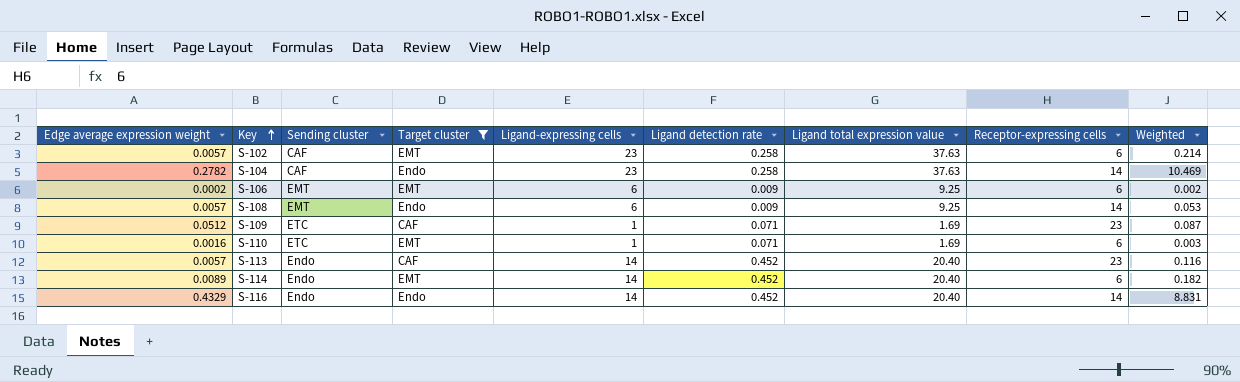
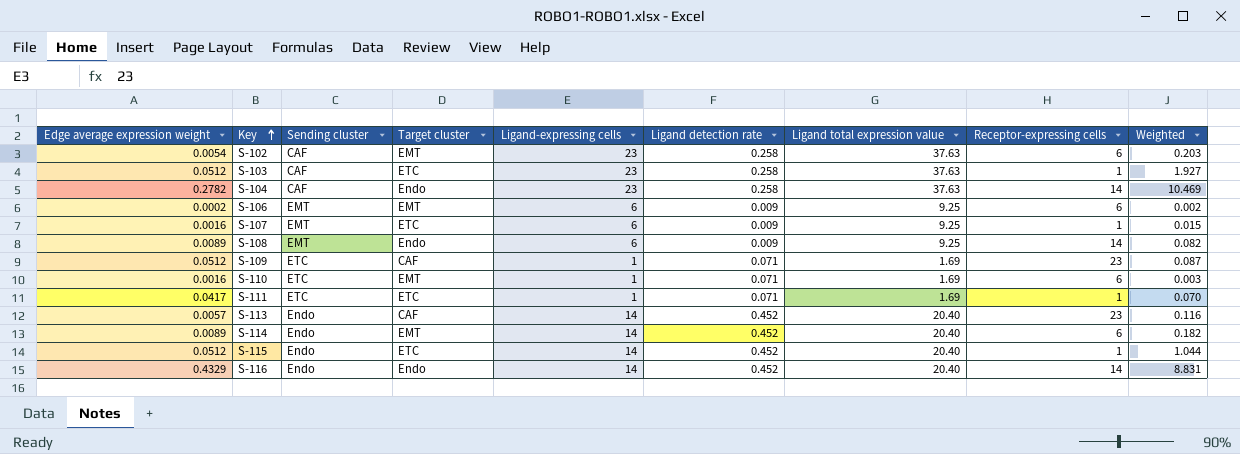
filter: Target cluster != ETC -> none
S-102 | Edge average expression weight: 0.0057 -> 0.0054
S-102 | Weighted: 0.214 -> 0.203
S-108 | Edge average expression weight: 0.0057 -> 0.0089
S-108 | Weighted: 0.053 -> 0.082

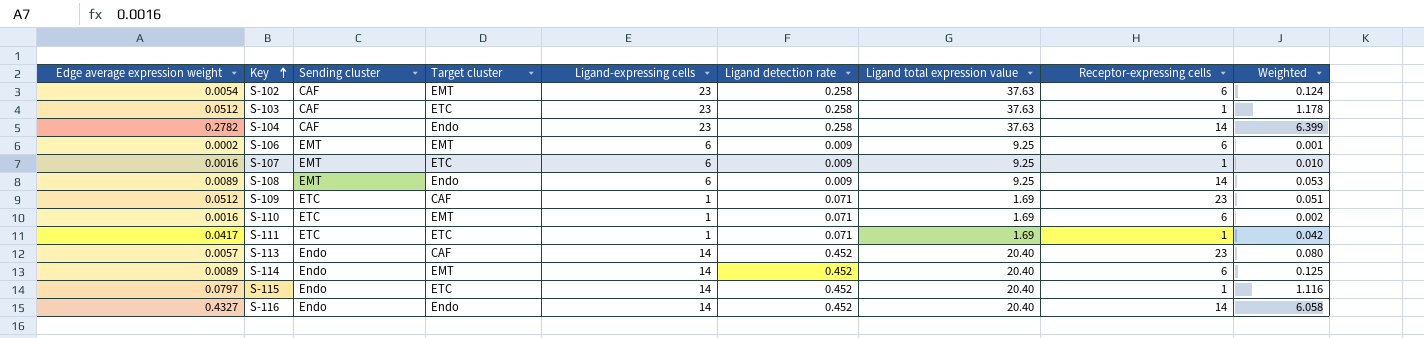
column Weighted | formula: [Edge average expression weight] * [Ligand total expression value] -> [Edge average expression weight] * [Ligand-expressing cells]
S-115 | Edge average expression weight: 0.0512 -> 0.0797
S-116 | Edge average expression weight: 0.4329 -> 0.4327

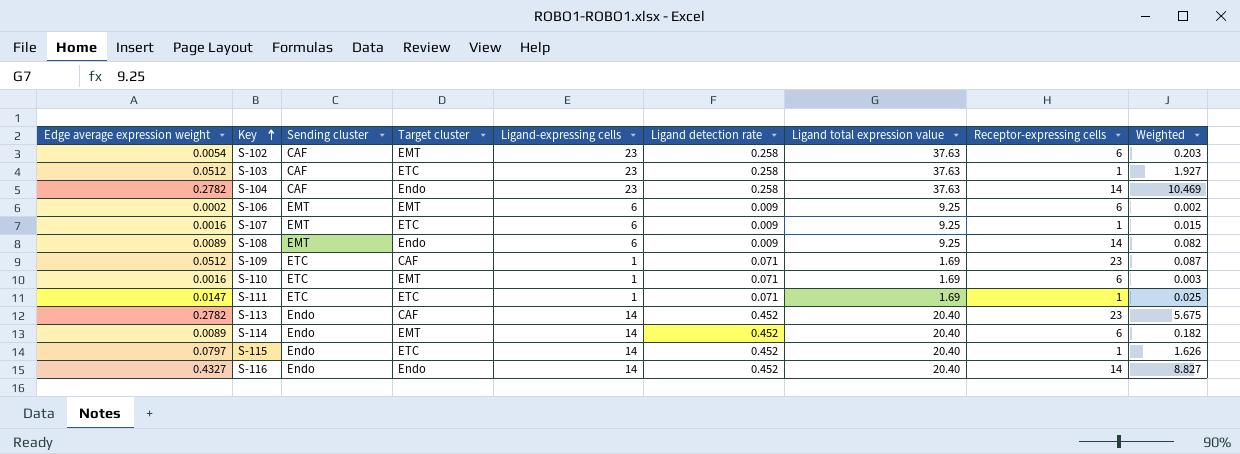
column Weighted | formula: [Edge average expression weight] * [Ligand-expressing cells] -> [Edge average expression weight] * [Ligand total expression value]
S-111 | Edge average expression weight: 0.0417 -> 0.0147
S-113 | Edge average expression weight: 0.0057 -> 0.2782

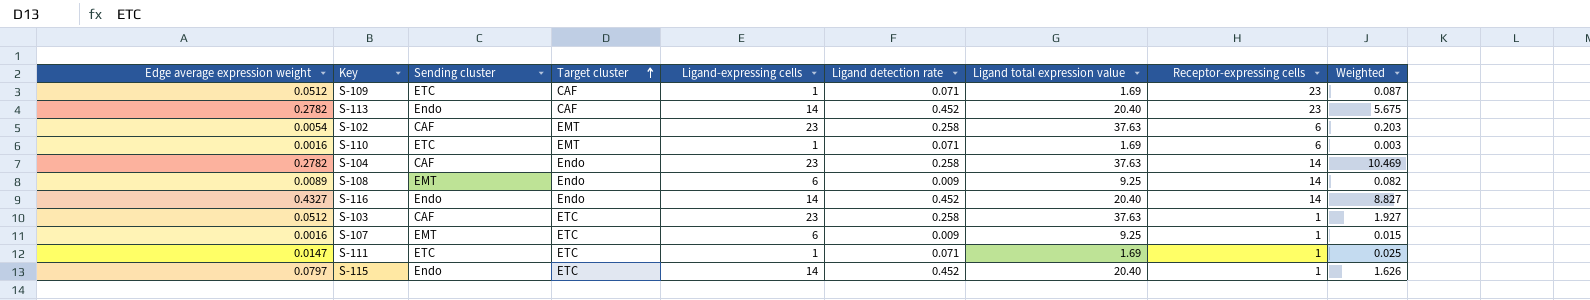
row order: Key ascending -> Target cluster ascending
row S-106: 0.0002 | EMT | EMT | 6 | 0.009 | 9.25 | 6 | 0.002 -> none
row S-114: 0.0089 | Endo | EMT | 14 | 0.452 | 20.40 | 6 | 0.182 -> none

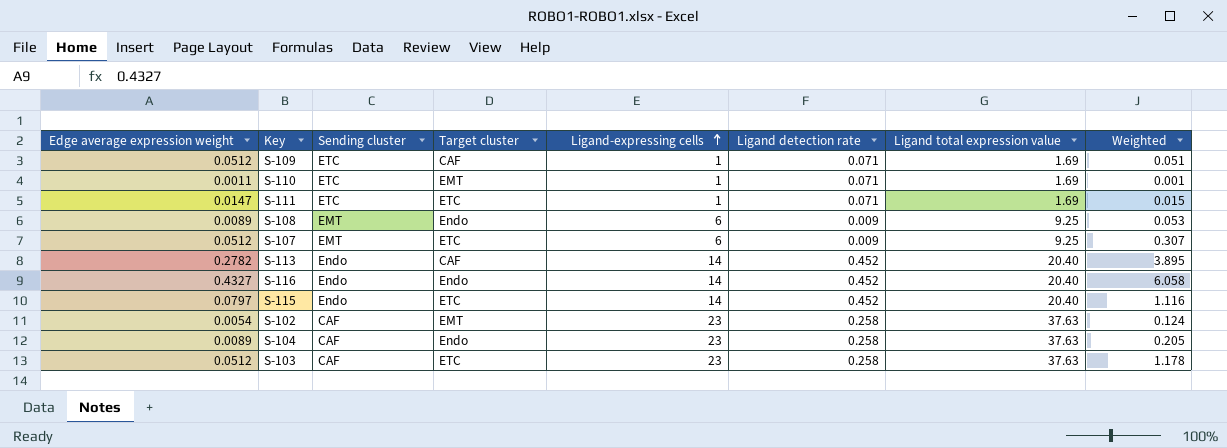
row order: Target cluster ascending -> Ligand-expressing cells ascending
column Receptor-expressing cells | position: 8 -> none
column Weighted | formula: [Edge average expression weight] * [Ligand total expression value] -> [Edge average expression weight] * [Ligand-expressing cells]
S-110 | Edge average expression weight: 0.0016 -> 0.0011
S-107 | Edge average expression weight: 0.0016 -> 0.0512
S-104 | Edge average expression weight: 0.2782 -> 0.0089

